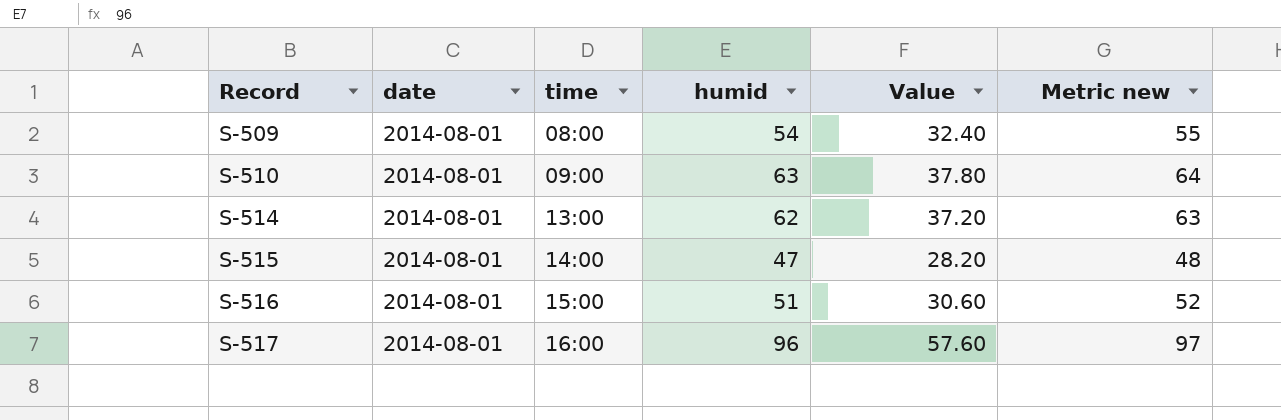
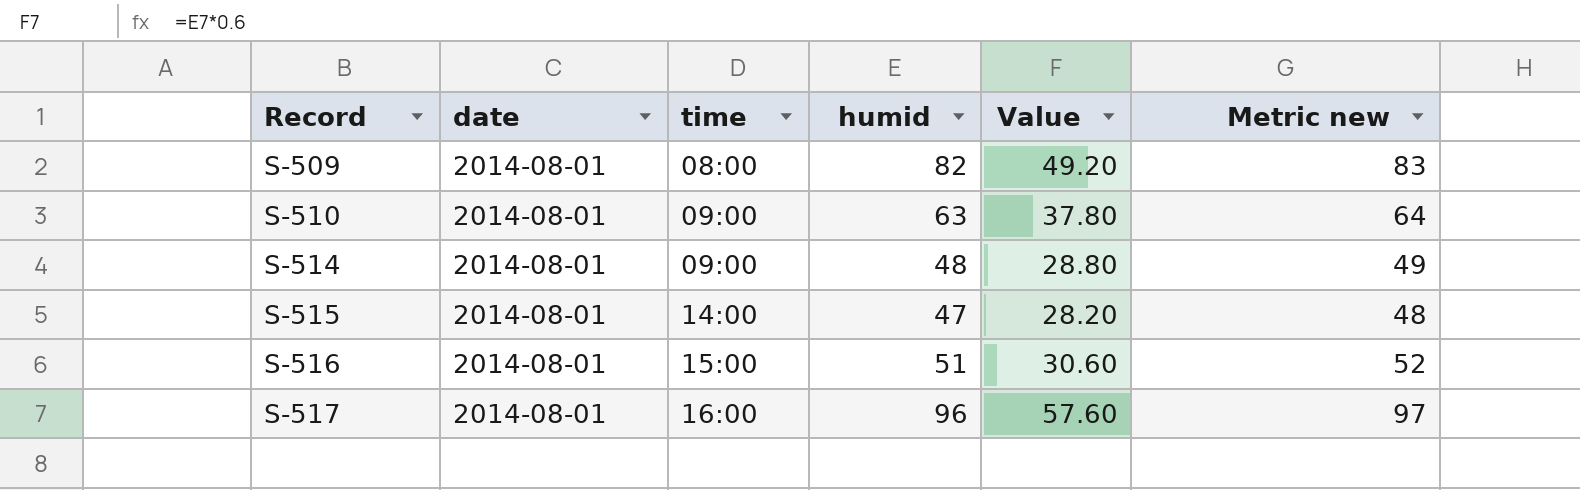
S-509 | humid: 54 -> 82
S-509 | Value: 32.40 -> 49.20
S-509 | Metric new: 55 -> 83
S-514 | time: 13:00 -> 09:00
S-514 | humid: 62 -> 48
S-514 | Value: 37.20 -> 28.80
S-514 | Metric new: 63 -> 49

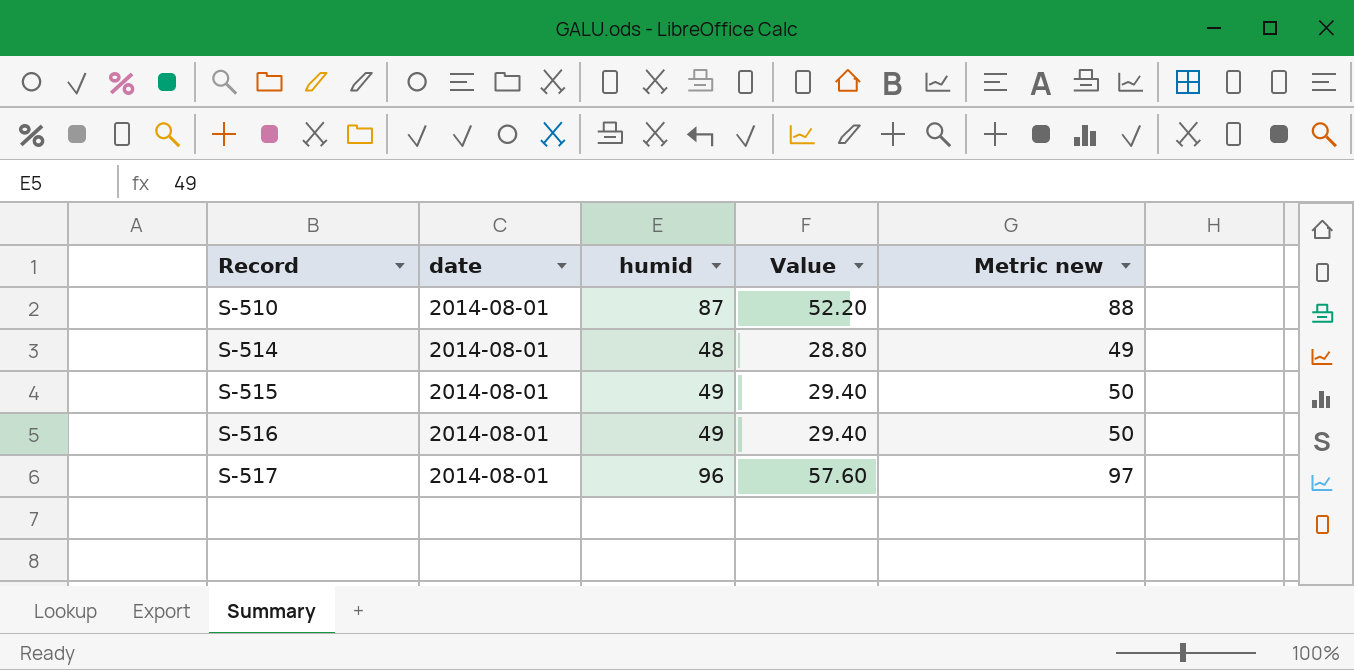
column time | position: 3 -> none
row S-509: 2014-08-01 | 08:00 | 82 | 49.20 | 83 -> none
S-510 | humid: 63 -> 87
S-510 | Value: 37.80 -> 52.20
S-510 | Metric new: 64 -> 88
S-515 | humid: 47 -> 49
S-515 | Value: 28.20 -> 29.40
S-515 | Metric new: 48 -> 50
S-516 | humid: 51 -> 49
S-516 | Value: 30.60 -> 29.40
S-516 | Metric new: 52 -> 50

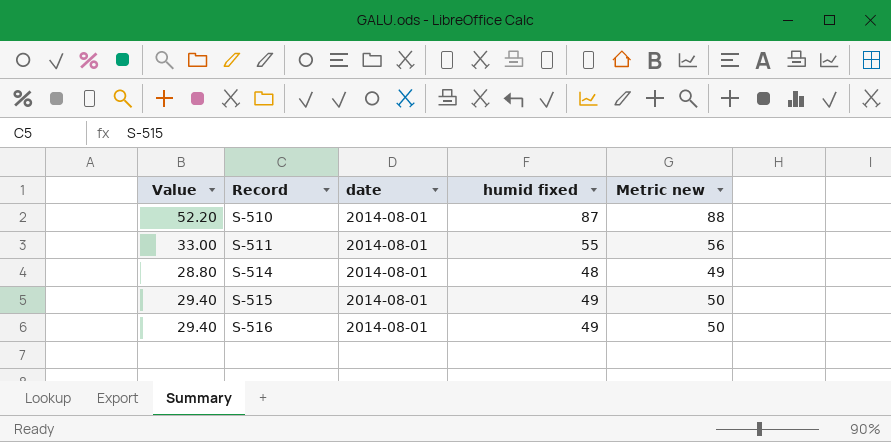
column Value | position: 4 -> 1
column name: humid -> humid fixed
row S-517: 2014-08-01 | 96 | 57.60 | 97 -> none
row S-511: none -> 33.00 | 2014-08-01 | 55 | 56

